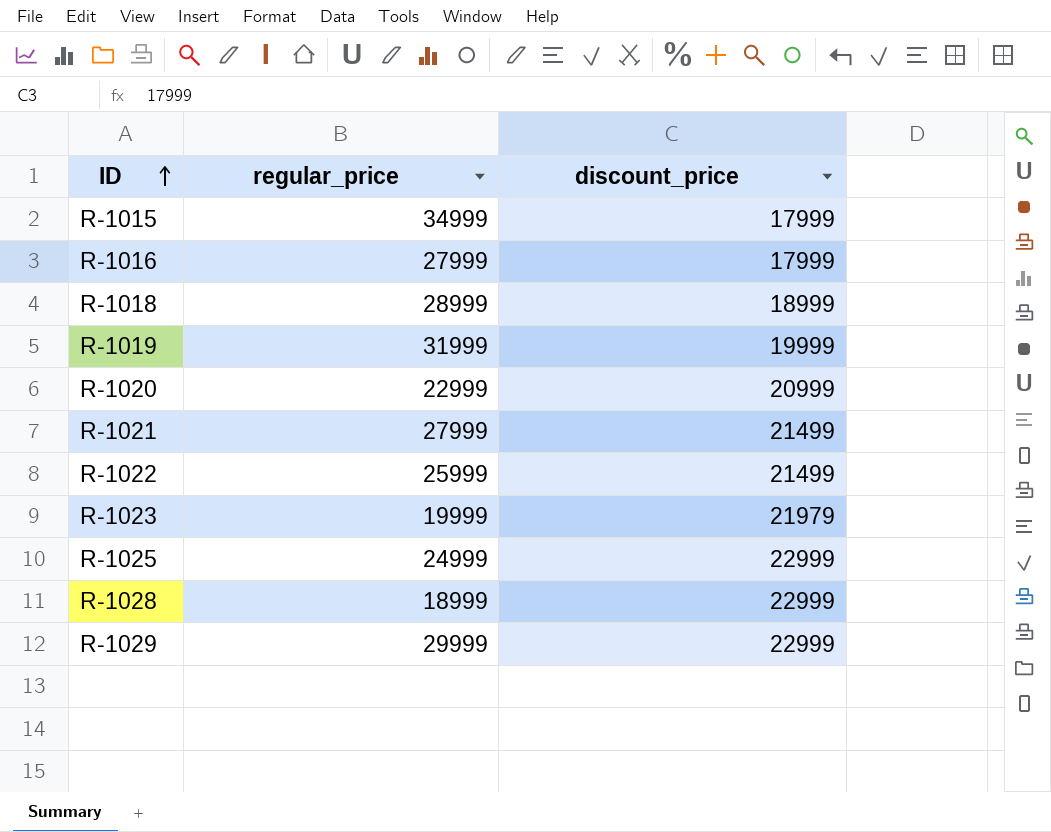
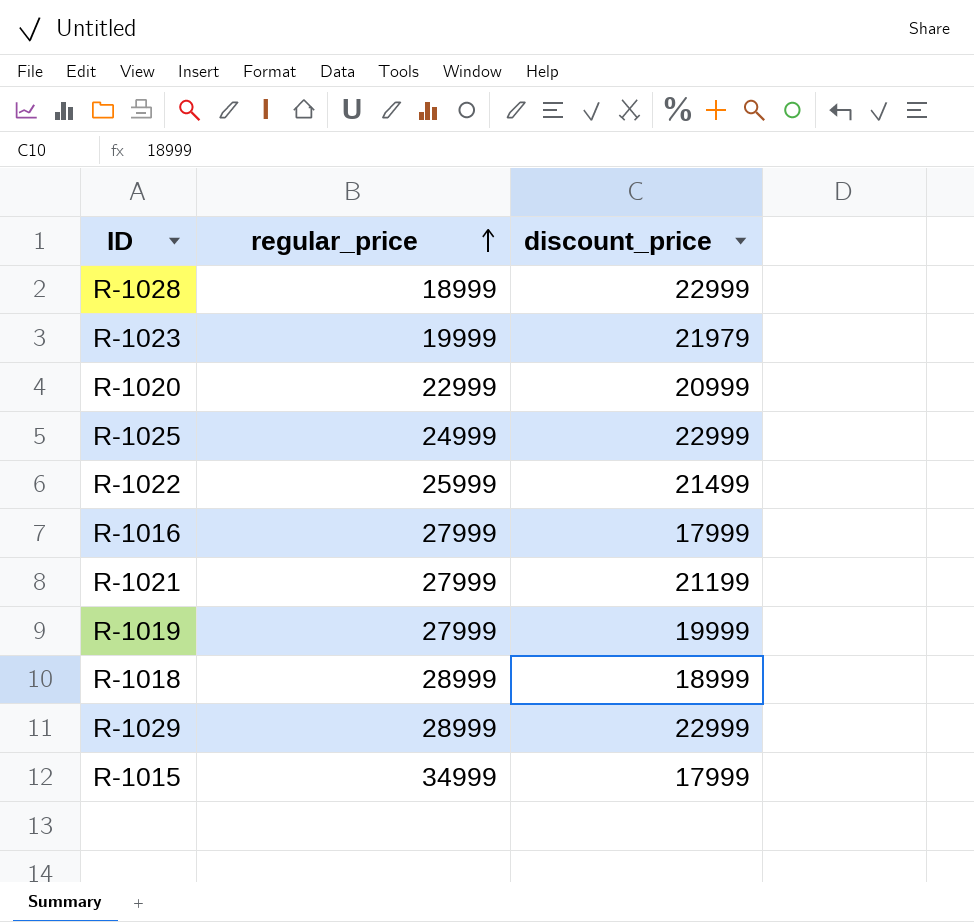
row order: ID ascending -> regular_price ascending
R-1021 | discount_price: 21499 -> 21199
R-1019 | regular_price: 31999 -> 27999
R-1029 | regular_price: 29999 -> 28999

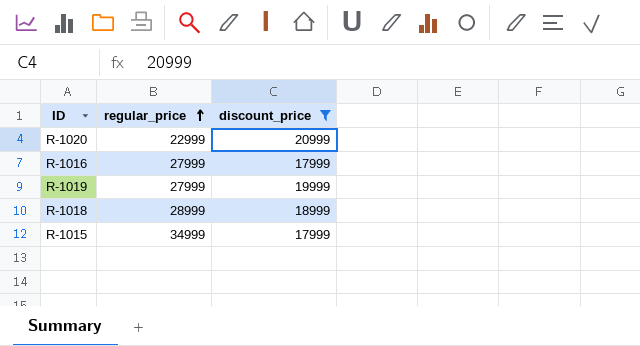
filter: none -> discount_price <= 20999

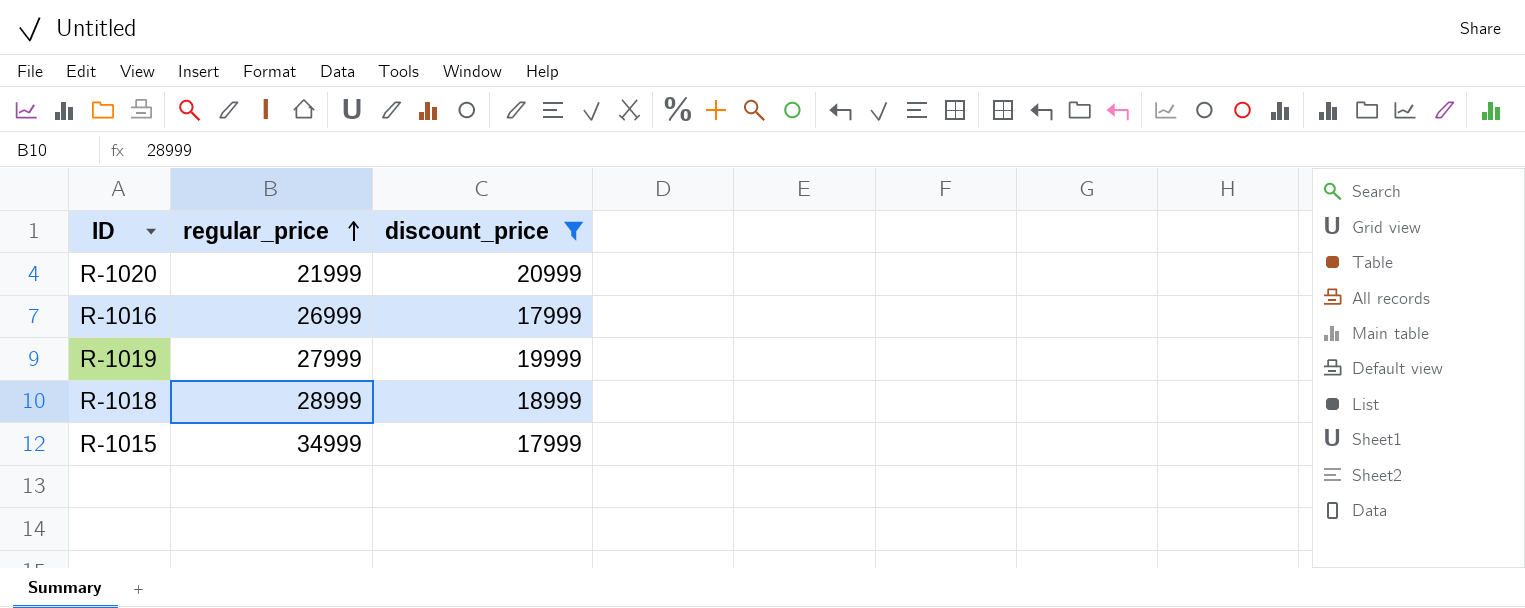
R-1020 | regular_price: 22999 -> 21999
R-1016 | regular_price: 27999 -> 26999

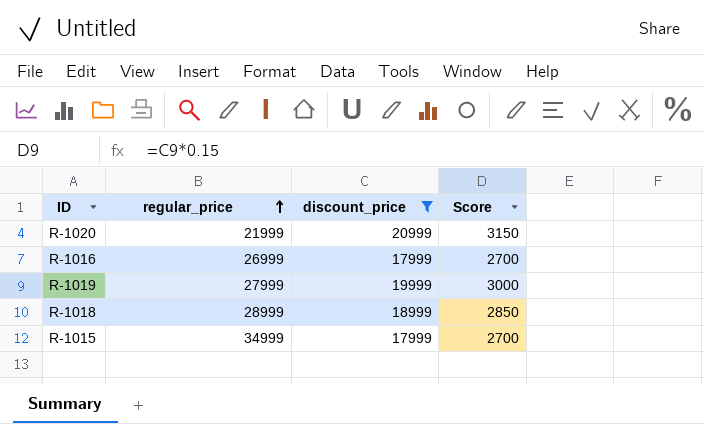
column Score | formula: none -> [discount_price] * 0.15

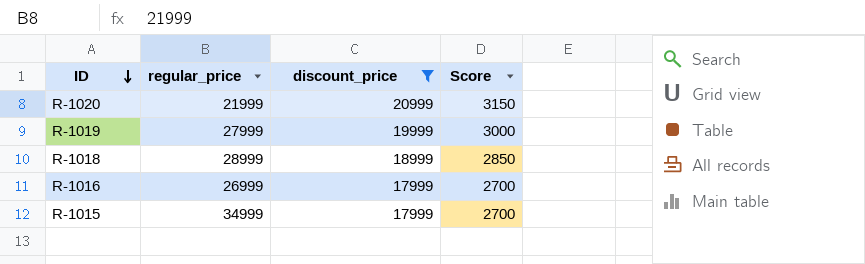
row order: regular_price ascending -> ID descending

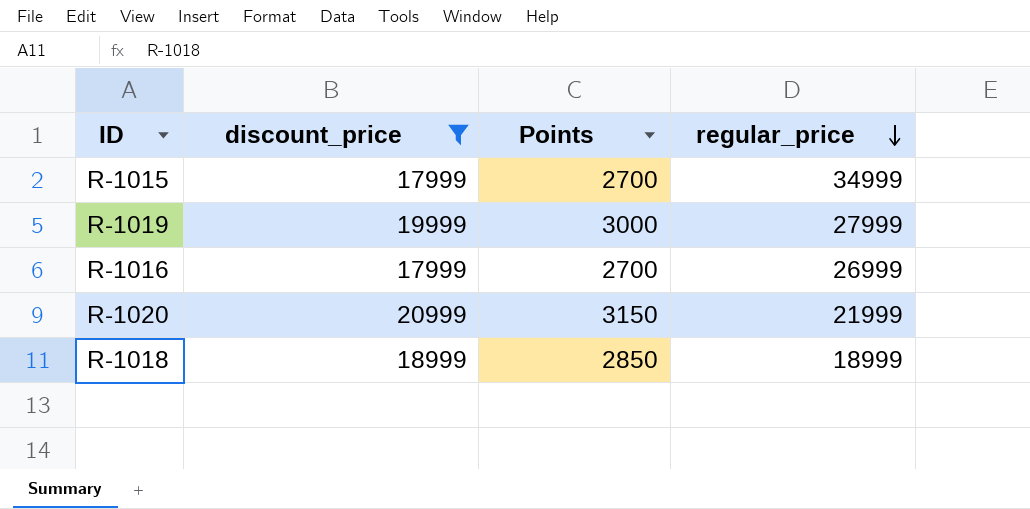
row order: ID descending -> regular_price descending
column name: Score -> Points
column regular_price | position: 2 -> 4
R-1018 | regular_price: 28999 -> 18999

